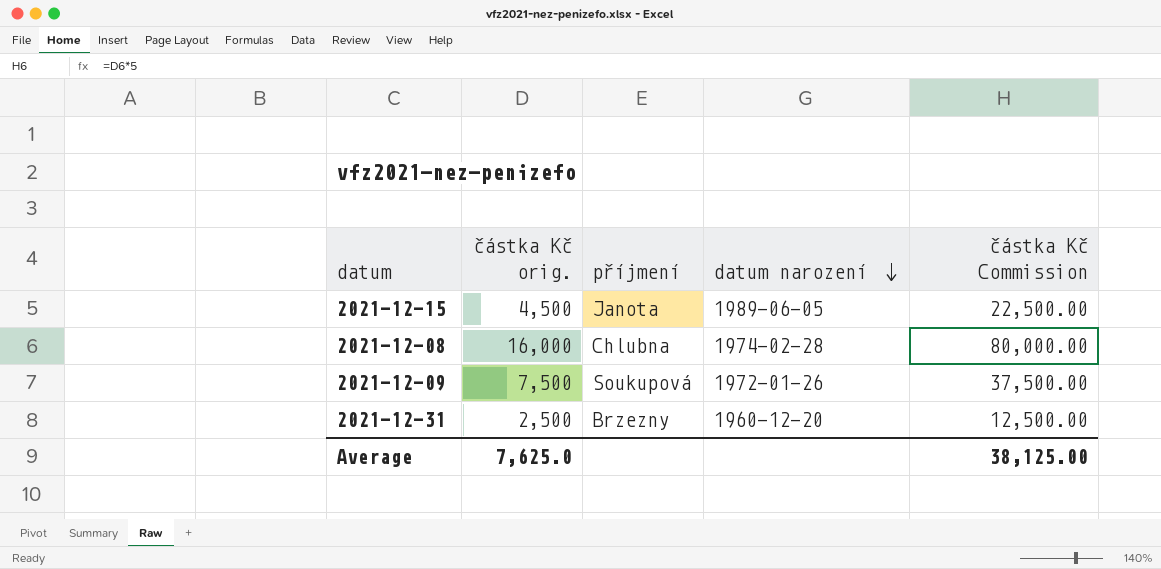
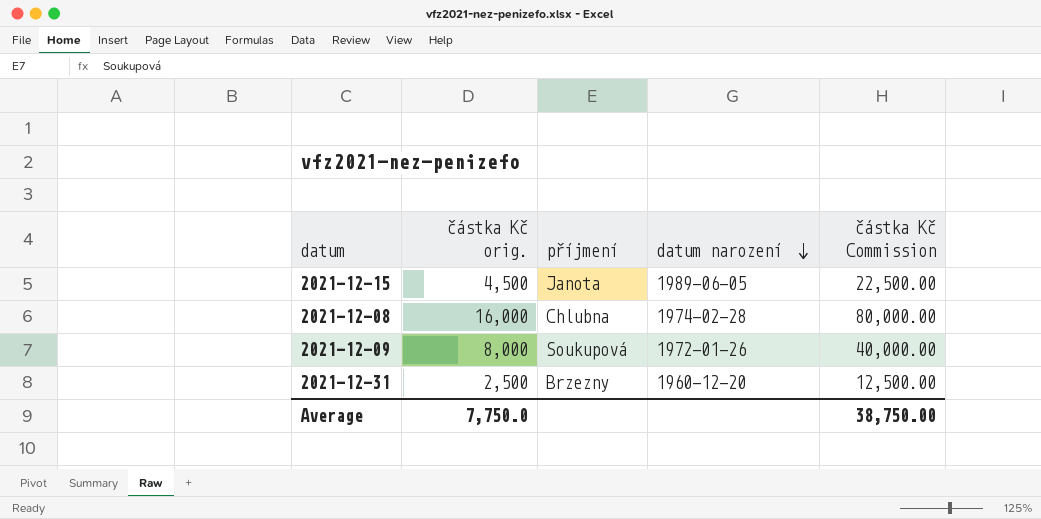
2021-12-09 | částka Kč orig.: 7,500 -> 8,000
2021-12-09 | částka Kč Commission: 37,500.00 -> 40,000.00
Average | částka Kč orig.: 7,625.0 -> 7,750.0
Average | částka Kč Commission: 38,125.00 -> 38,750.00

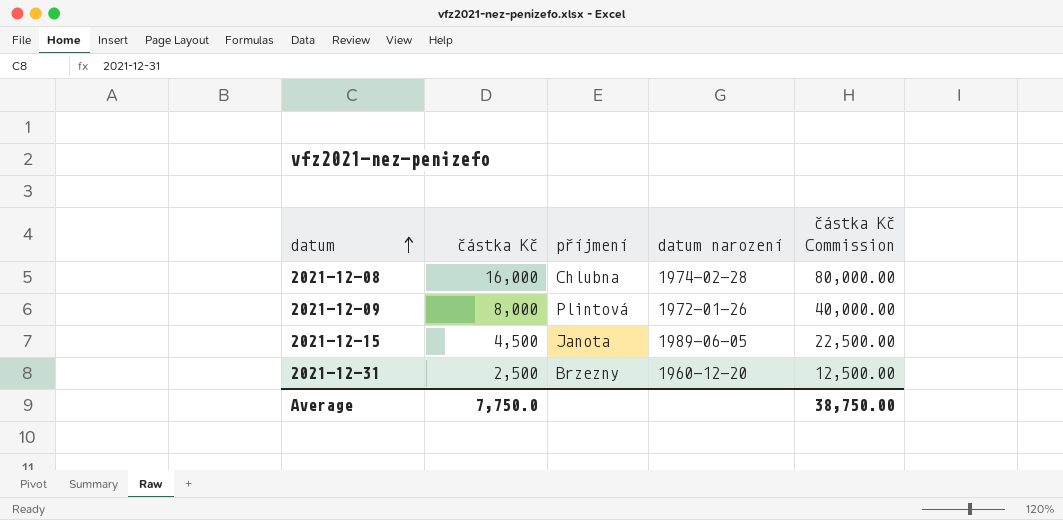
row order: datum narození descending -> datum ascending
column name: částka Kč orig. -> částka Kč
2021-12-09 | příjmení: Soukupová -> Plintová

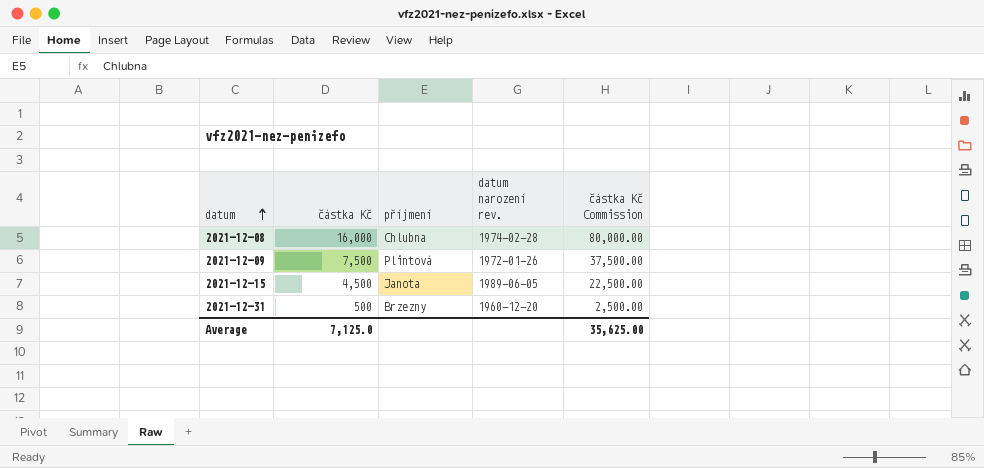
column name: datum narození -> datum narození rev.
2021-12-09 | částka Kč: 8,000 -> 7,500
2021-12-09 | částka Kč Commission: 40,000.00 -> 37,500.00
2021-12-31 | částka Kč: 2,500 -> 500
2021-12-31 | částka Kč Commission: 12,500.00 -> 2,500.00
Average | částka Kč: 7,750.0 -> 7,125.0
Average | částka Kč Commission: 38,750.00 -> 35,625.00

